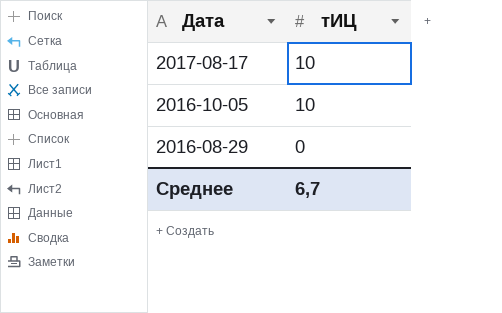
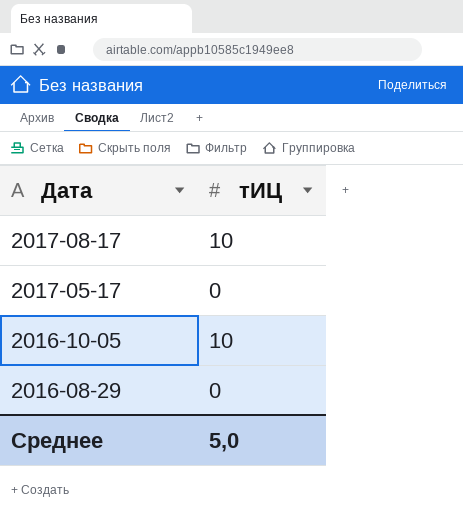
row 2017-05-17: none -> 0
Среднее | тИЦ: 6,7 -> 5,0

